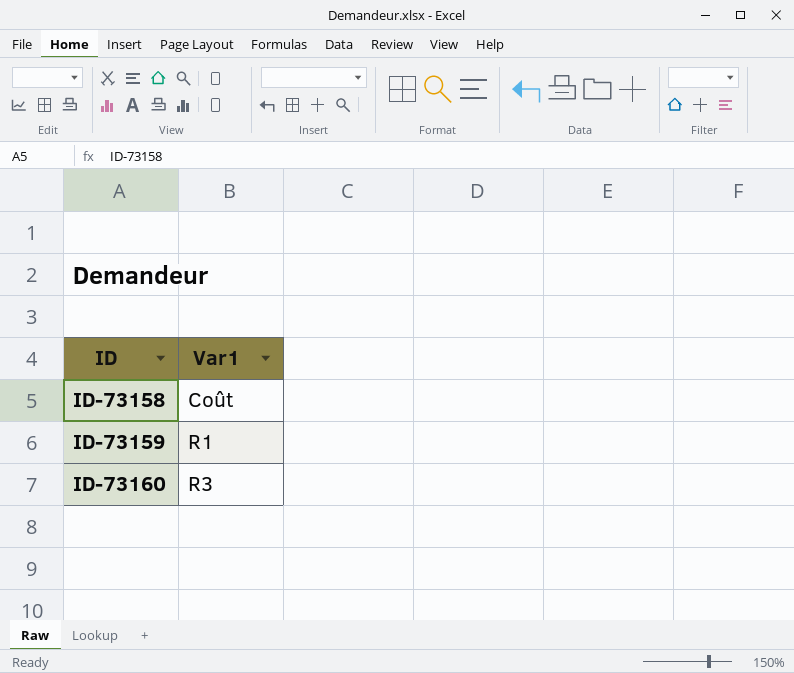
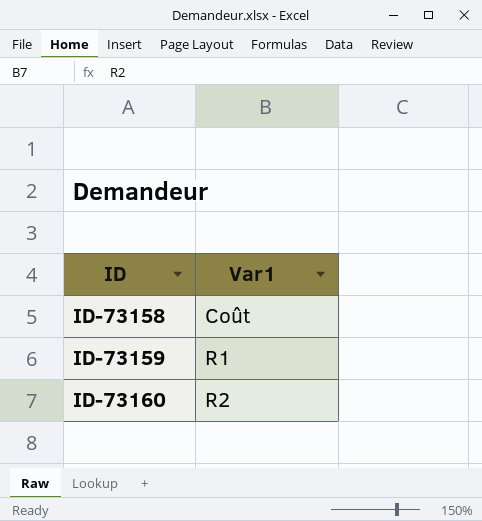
ID-73160 | Var1: R3 -> R2

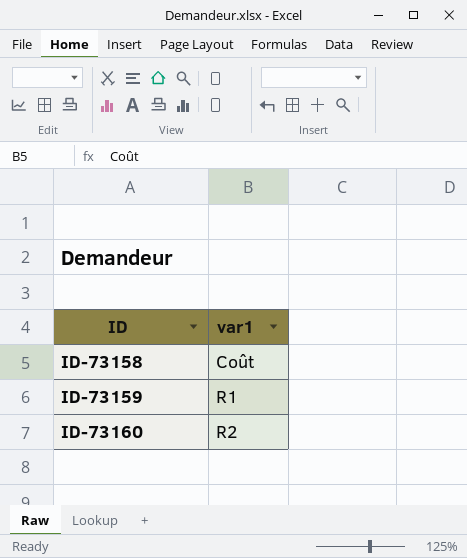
column name: Var1 -> var1

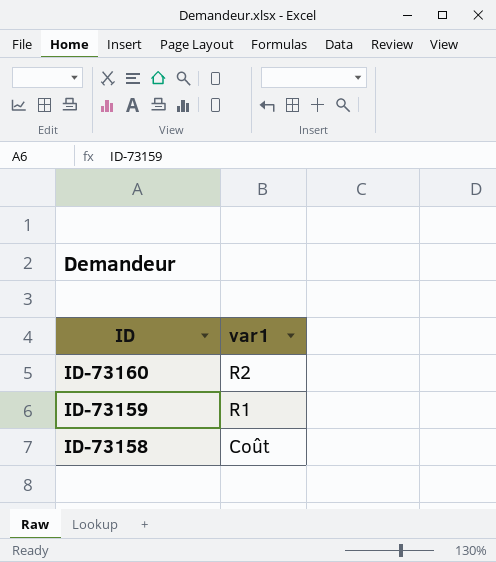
row order: ID ascending -> ID descending

